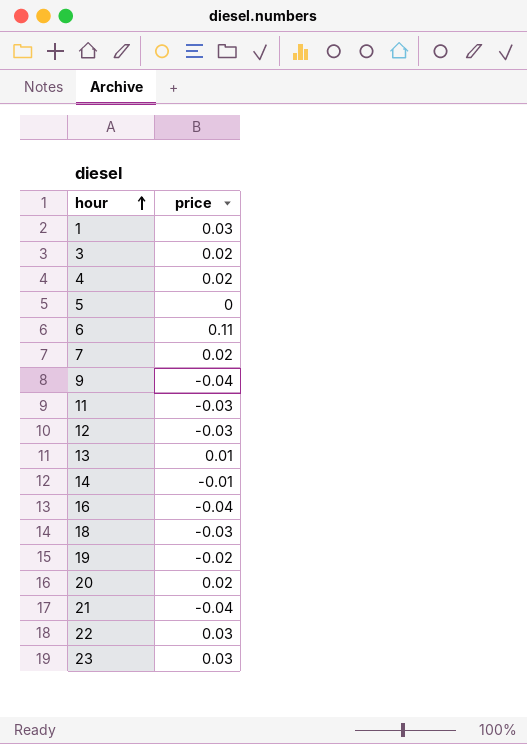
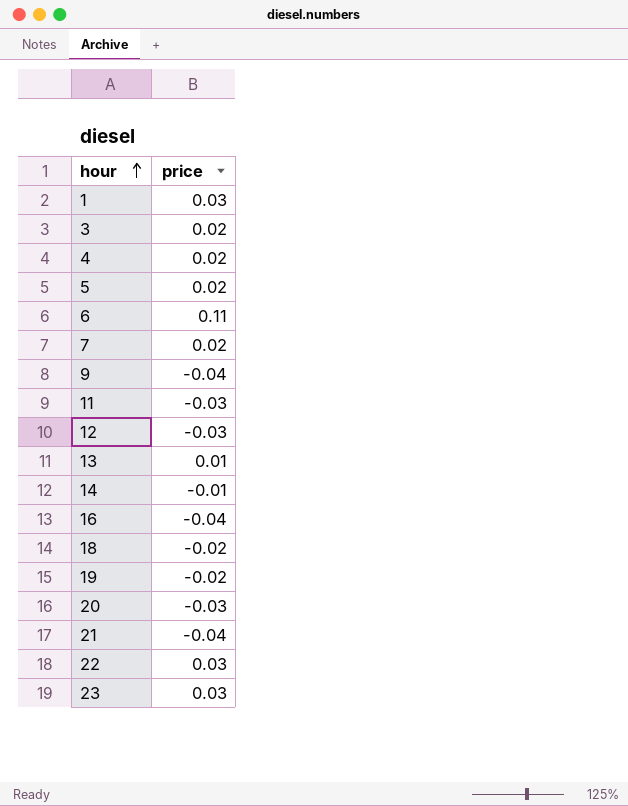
5 | price: 0 -> 0.02
18 | price: -0.03 -> -0.02
20 | price: 0.02 -> -0.03

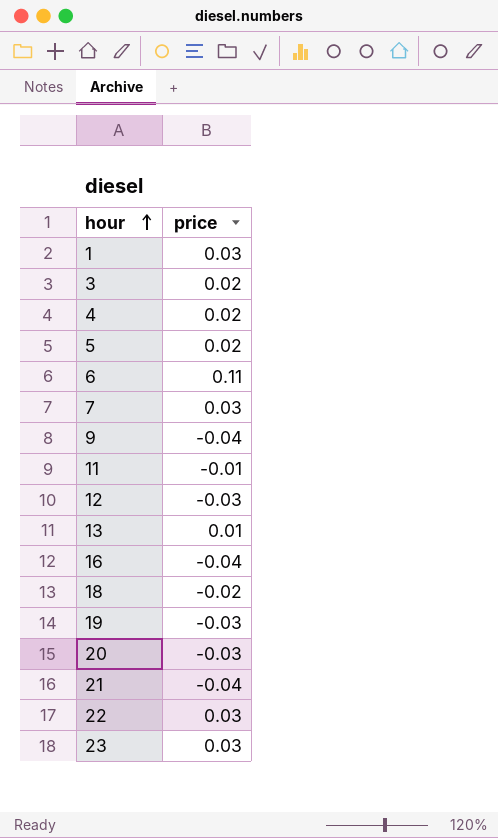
row 14: -0.01 -> none
7 | price: 0.02 -> 0.03
11 | price: -0.03 -> -0.01
19 | price: -0.02 -> -0.03

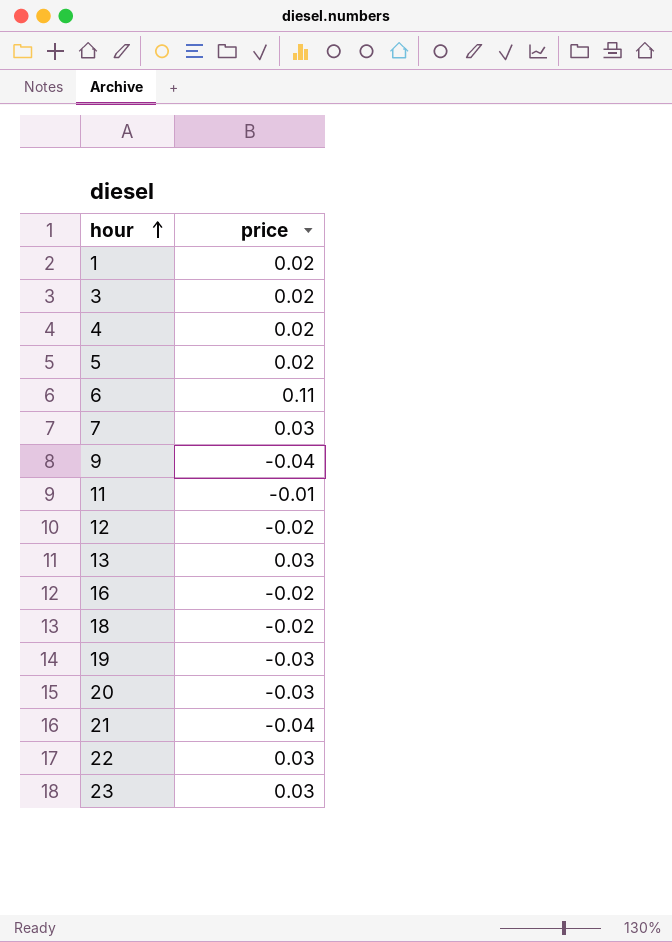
1 | price: 0.03 -> 0.02
12 | price: -0.03 -> -0.02
13 | price: 0.01 -> 0.03
16 | price: -0.04 -> -0.02

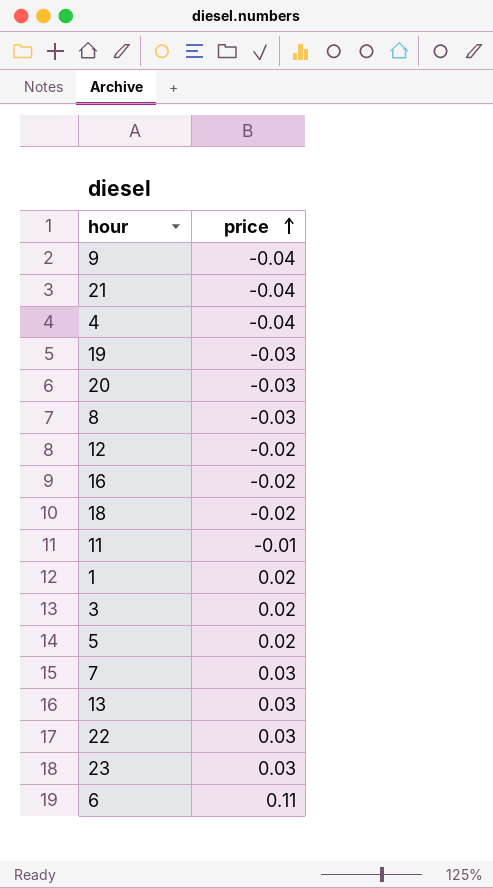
row order: hour ascending -> price ascending
4 | price: 0.02 -> -0.04
row 8: none -> -0.03

